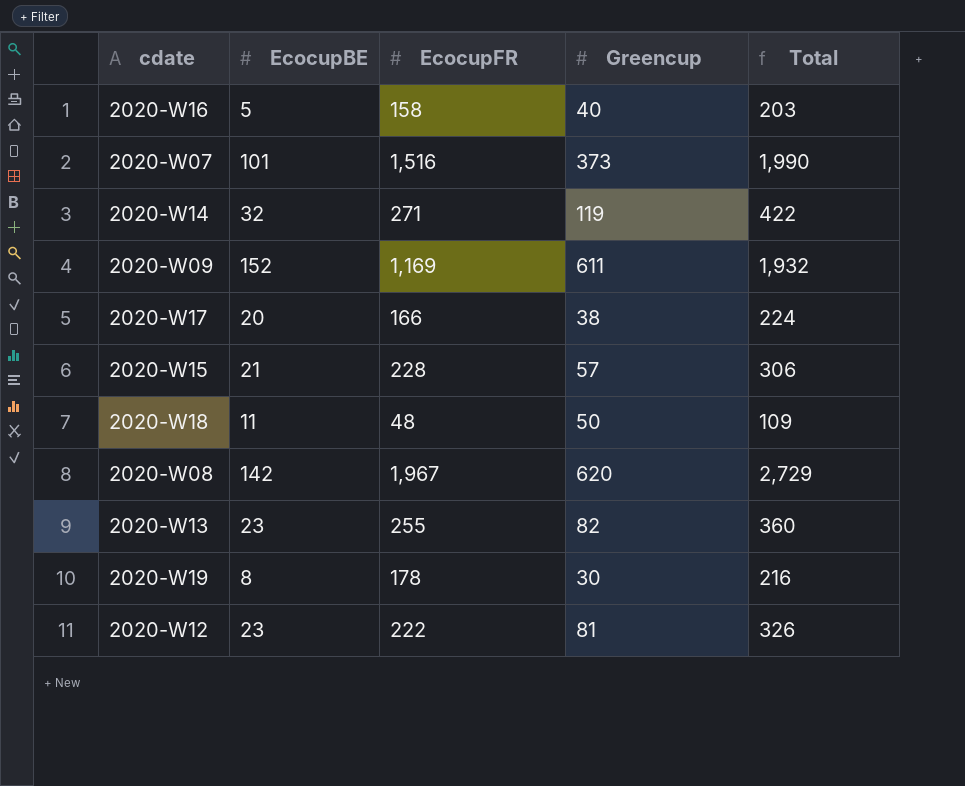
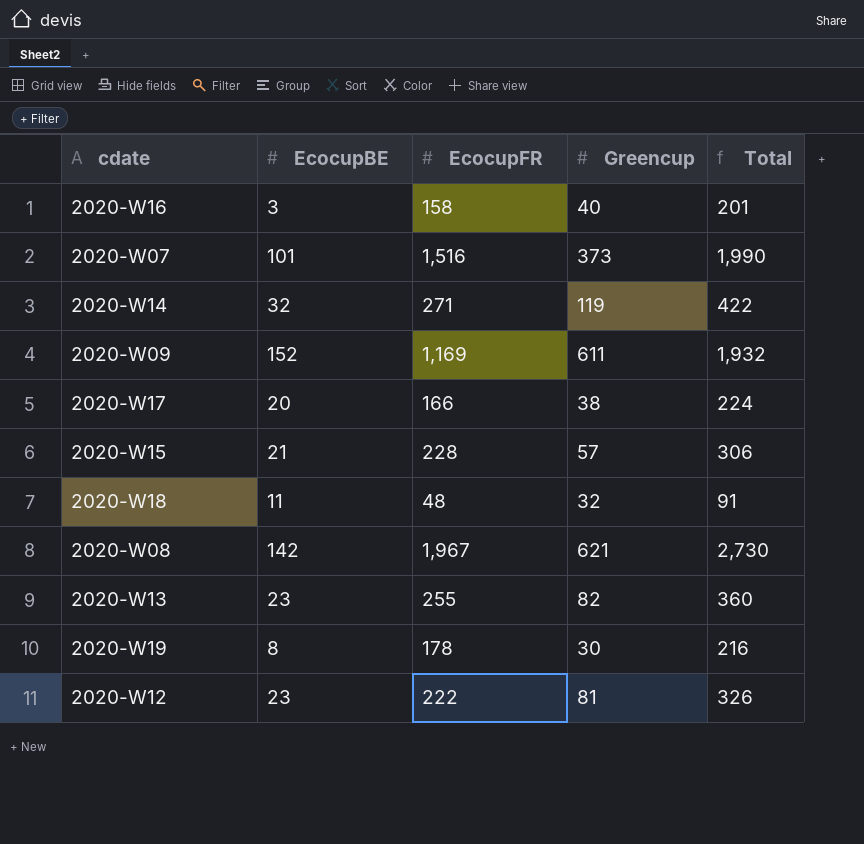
2020-W16 | EcocupBE: 5 -> 3
2020-W16 | Total: 203 -> 201
2020-W18 | Greencup: 50 -> 32
2020-W18 | Total: 109 -> 91
2020-W08 | Greencup: 620 -> 621
2020-W08 | Total: 2,729 -> 2,730

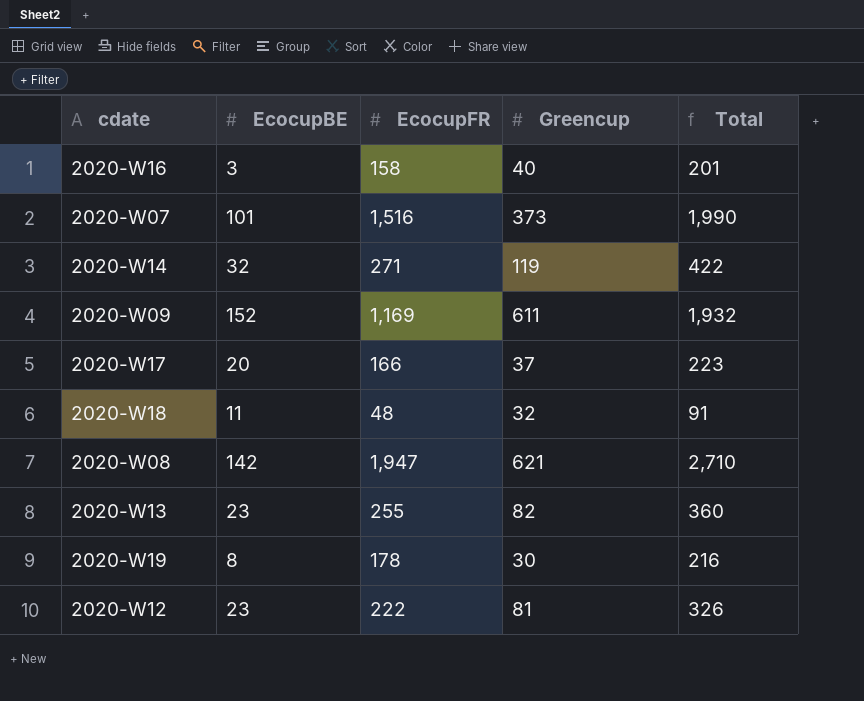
row 2020-W15: 21 | 228 | 57 | 306 -> none
2020-W17 | Greencup: 38 -> 37
2020-W17 | Total: 224 -> 223
2020-W08 | EcocupFR: 1,967 -> 1,947
2020-W08 | Total: 2,730 -> 2,710

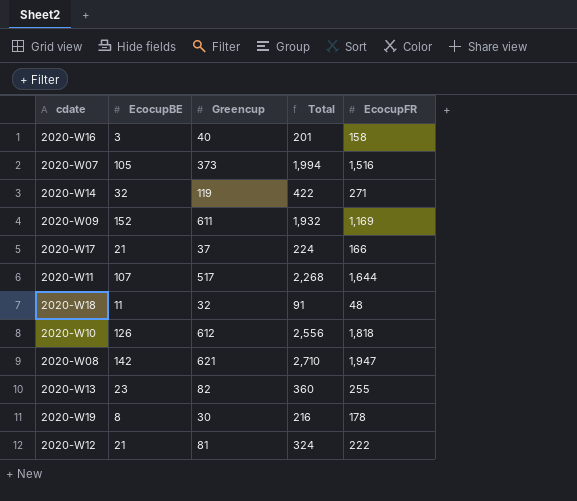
column EcocupFR | position: 3 -> 5
2020-W07 | EcocupBE: 101 -> 105
2020-W07 | Total: 1,990 -> 1,994
2020-W17 | EcocupBE: 20 -> 21
2020-W17 | Total: 223 -> 224
row 2020-W11: none -> 107 | 517 | 2,268 | 1,644
row 2020-W10: none -> 126 | 612 | 2,556 | 1,818
2020-W12 | EcocupBE: 23 -> 21
2020-W12 | Total: 326 -> 324

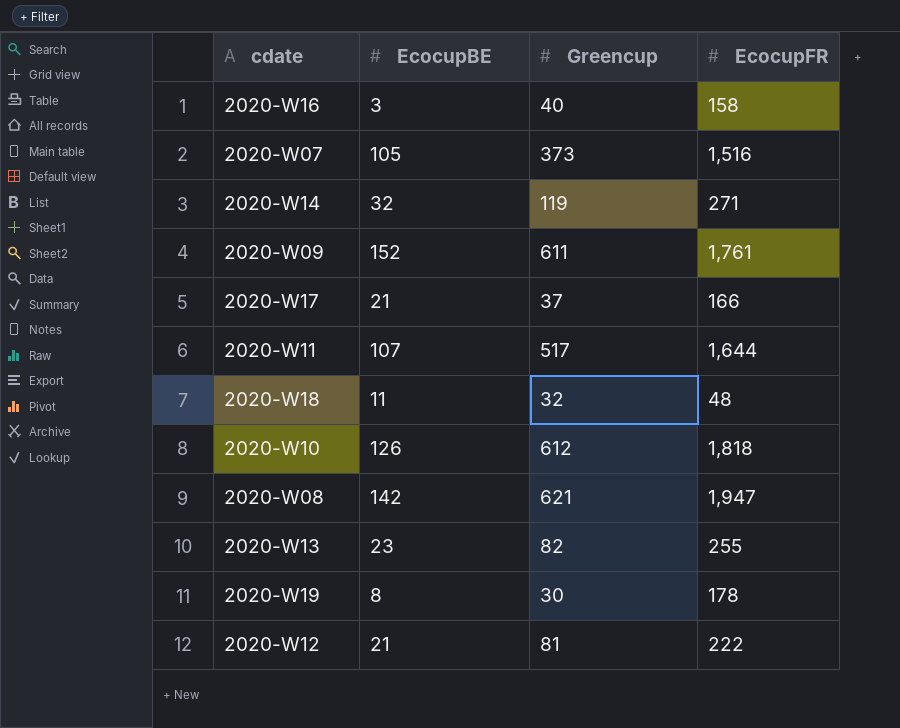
column Total | formula: [EcocupBE] + [Greencup] + [EcocupFR] -> none
2020-W09 | EcocupFR: 1,169 -> 1,761

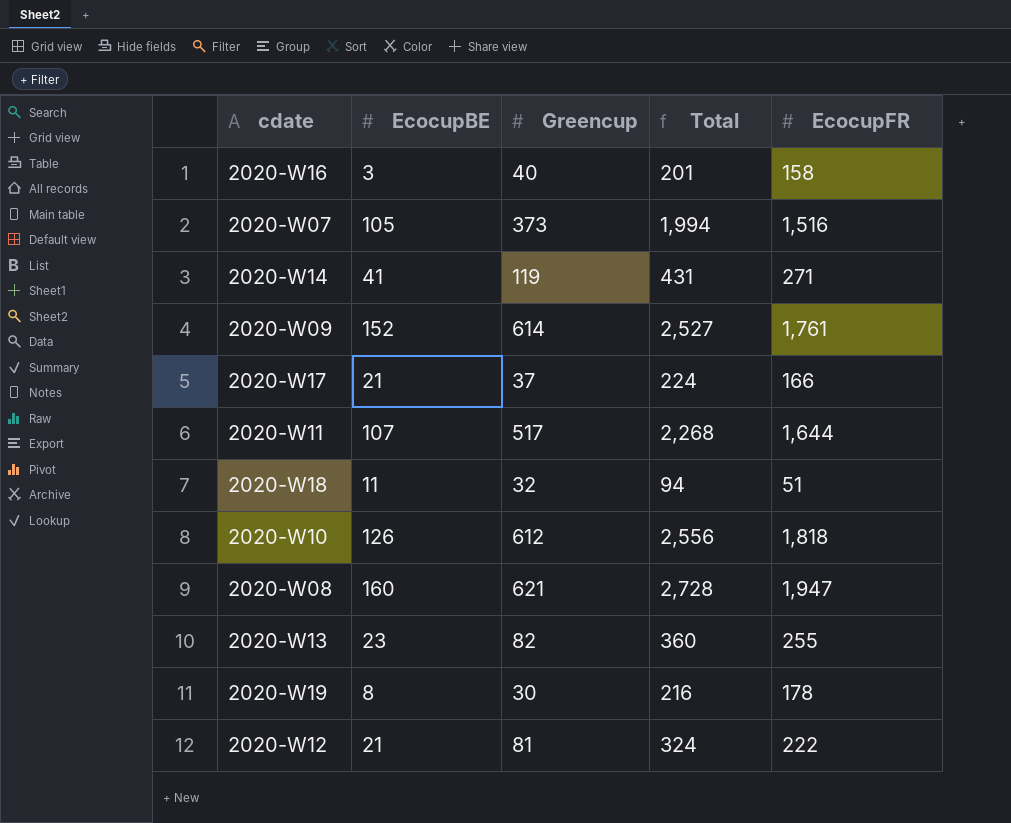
column Total | formula: none -> [EcocupBE] + [Greencup] + [EcocupFR]
2020-W14 | EcocupBE: 32 -> 41
2020-W09 | Greencup: 611 -> 614
2020-W18 | EcocupFR: 48 -> 51
2020-W08 | EcocupBE: 142 -> 160

